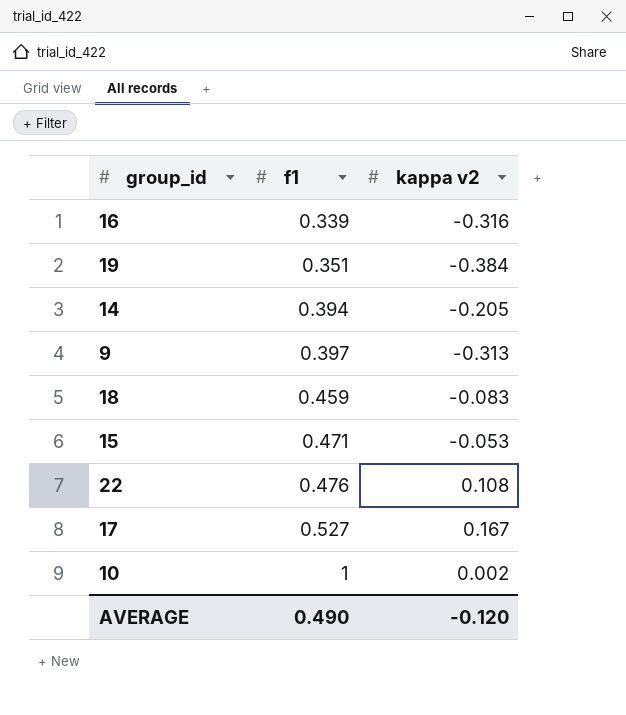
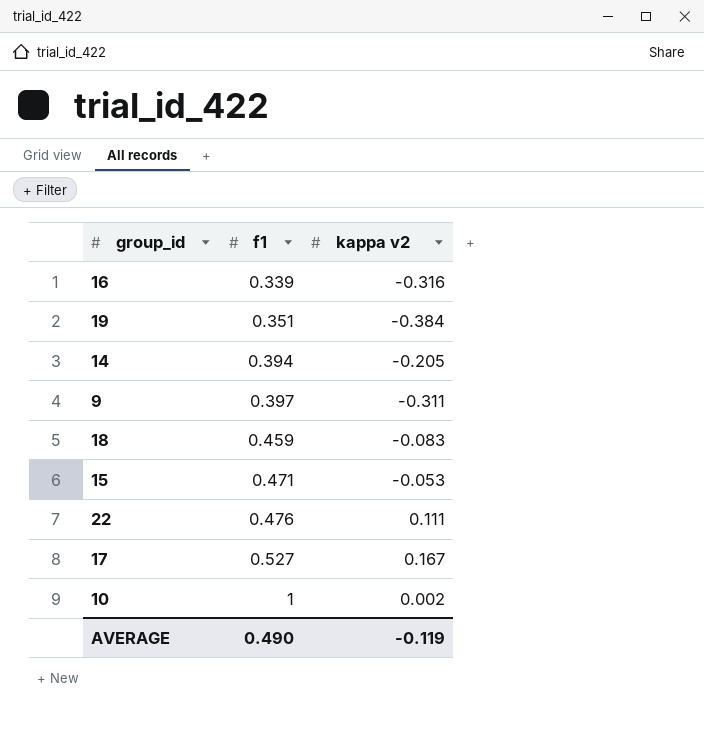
9 | kappa v2: -0.313 -> -0.311
22 | kappa v2: 0.108 -> 0.111
AVERAGE | kappa v2: -0.120 -> -0.119

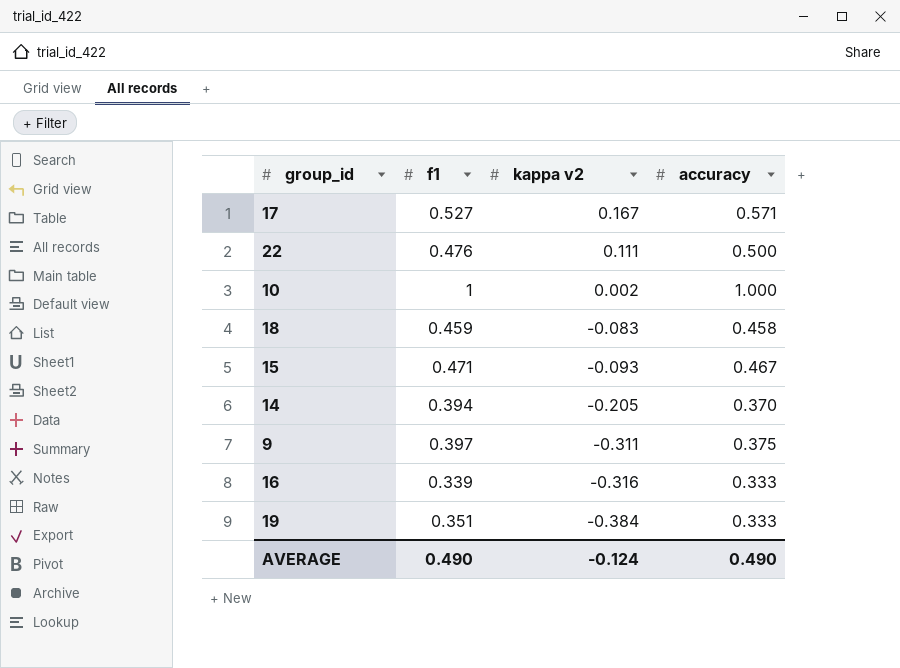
row order: f1 ascending -> kappa v2 descending
column accuracy | position: none -> 4
15 | kappa v2: -0.053 -> -0.093
AVERAGE | kappa v2: -0.119 -> -0.124

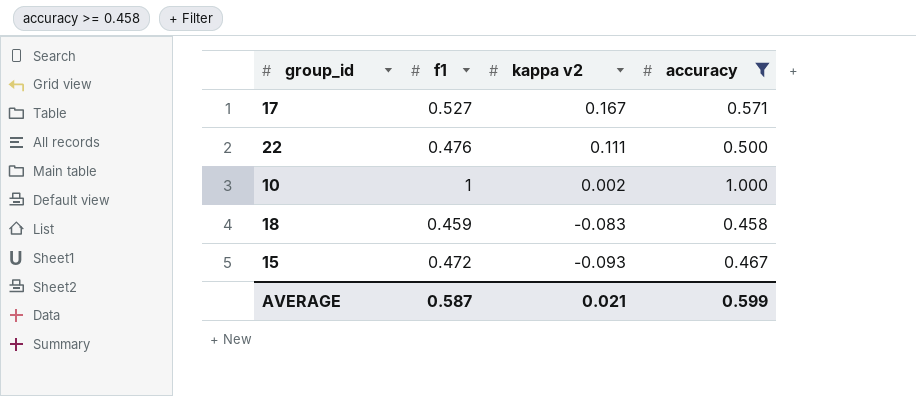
filter: none -> accuracy >= 0.458
15 | f1: 0.471 -> 0.472
AVERAGE | f1: 0.490 -> 0.587
AVERAGE | kappa v2: -0.124 -> 0.021
AVERAGE | accuracy: 0.490 -> 0.599

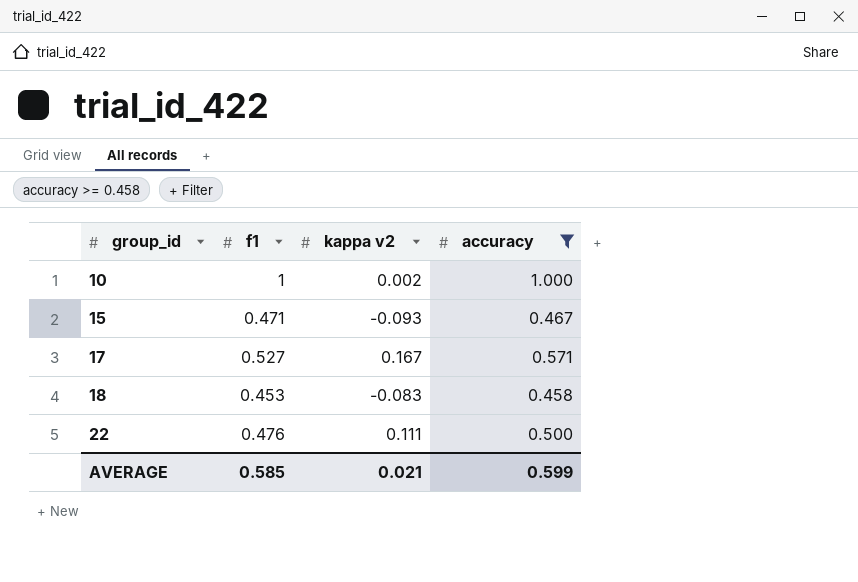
row order: kappa v2 descending -> group_id ascending
15 | f1: 0.472 -> 0.471
18 | f1: 0.459 -> 0.453
AVERAGE | f1: 0.587 -> 0.585

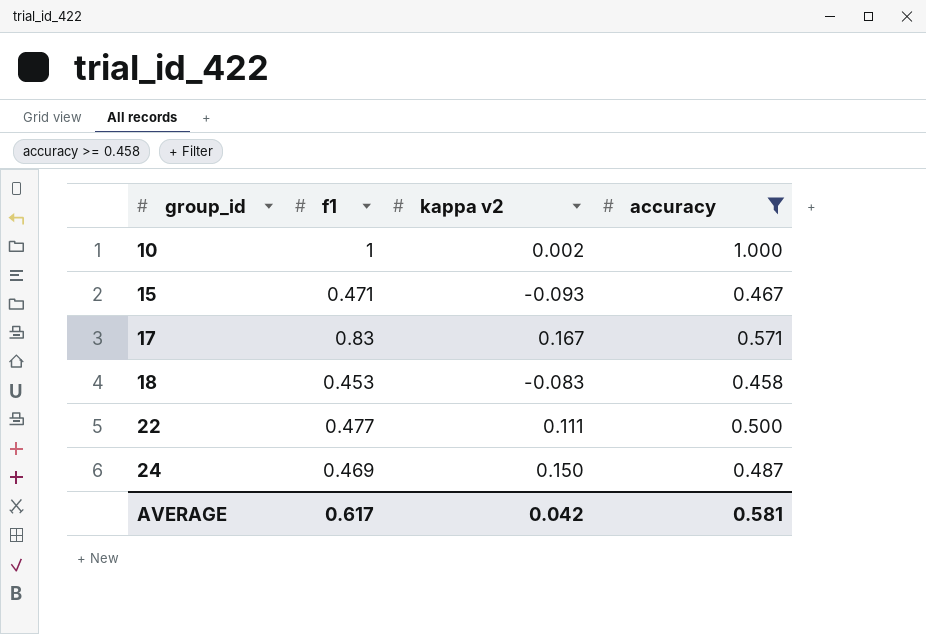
17 | f1: 0.527 -> 0.83
22 | f1: 0.476 -> 0.477
row 24: none -> 0.469 | 0.150 | 0.487
AVERAGE | f1: 0.585 -> 0.617
AVERAGE | kappa v2: 0.021 -> 0.042
AVERAGE | accuracy: 0.599 -> 0.581

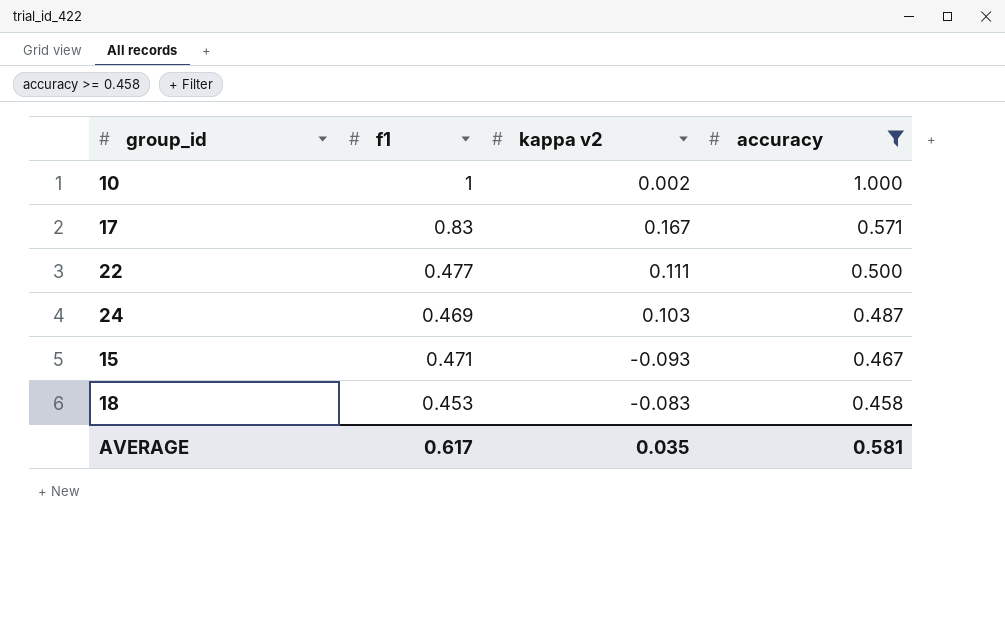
row order: group_id ascending -> accuracy descending
24 | kappa v2: 0.150 -> 0.103
AVERAGE | kappa v2: 0.042 -> 0.035

